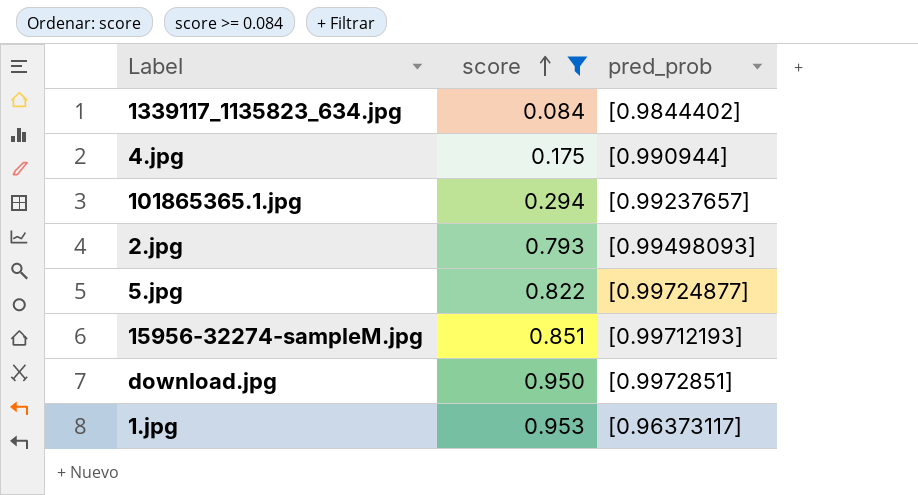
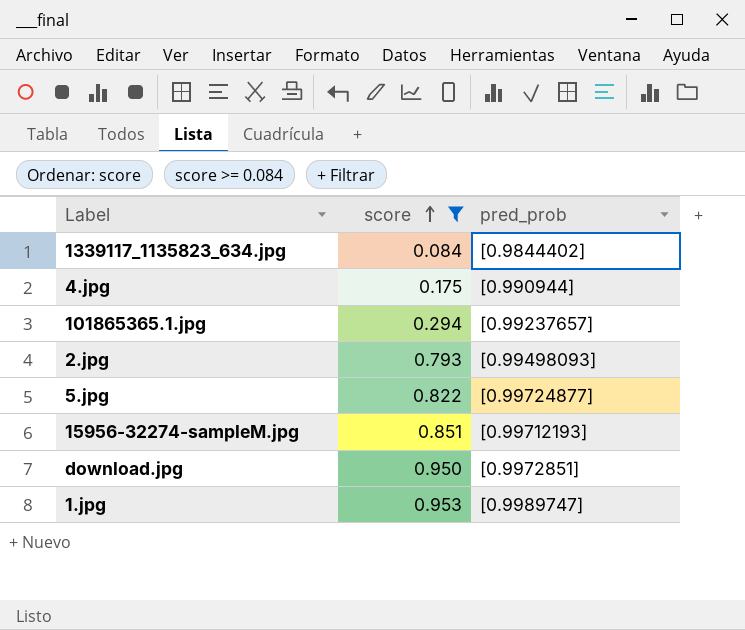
1.jpg | pred_prob: [0.96373117] -> [0.9989747]

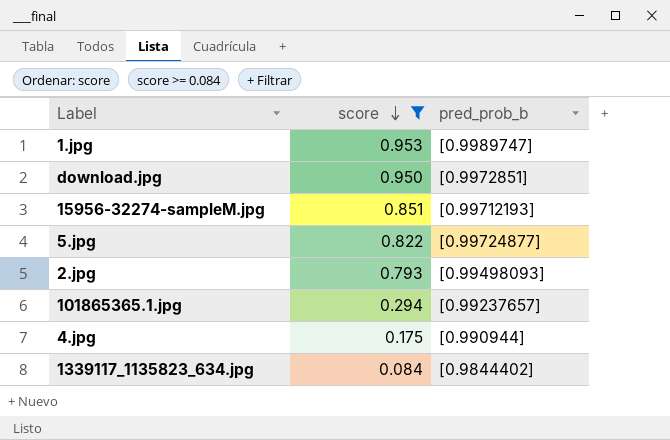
row order: score ascending -> score descending
column name: pred_prob -> pred_prob_b

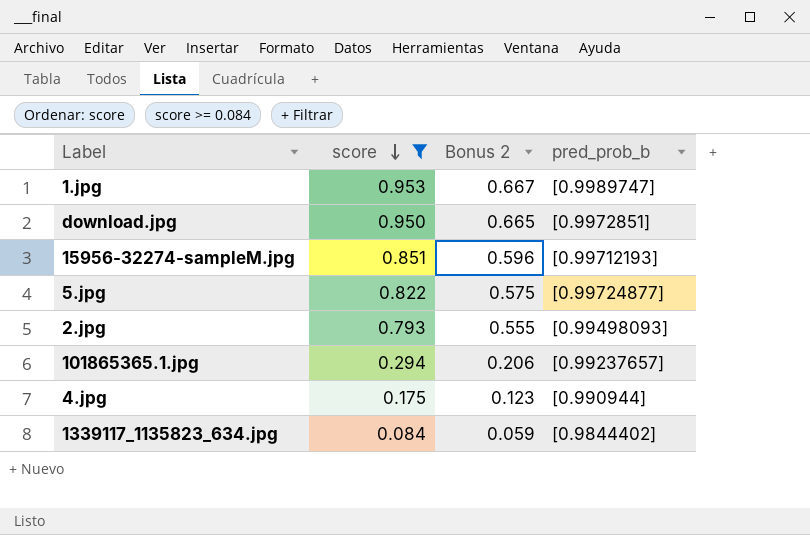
column Bonus 2 | formula: none -> [score] * 0.7

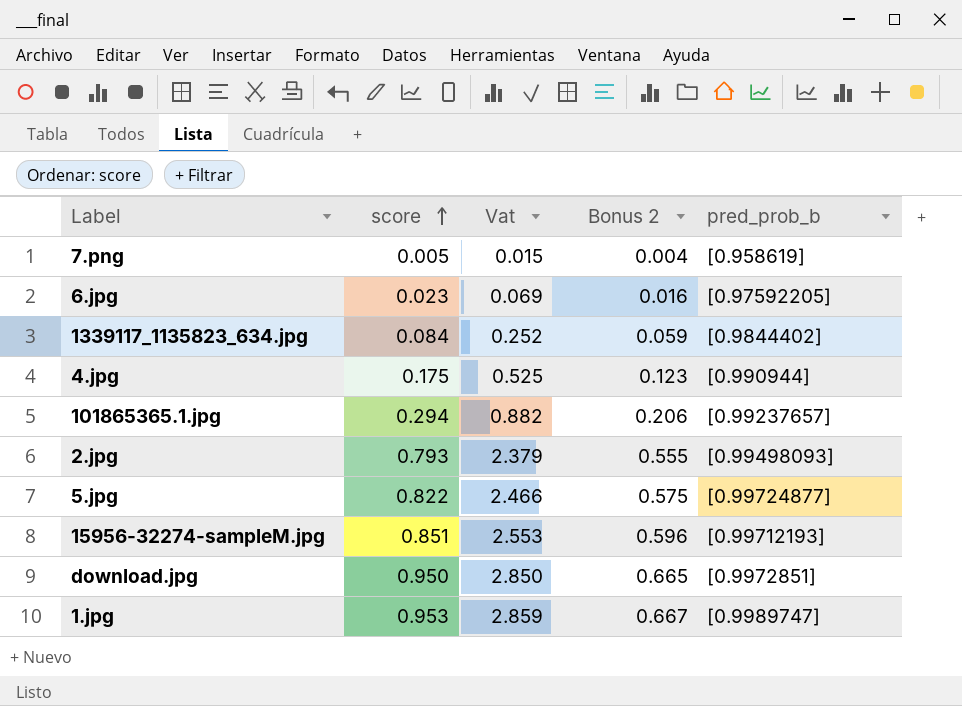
filter: score >= 0.084 -> none
row order: score descending -> score ascending
column Vat | formula: none -> [score] * 3

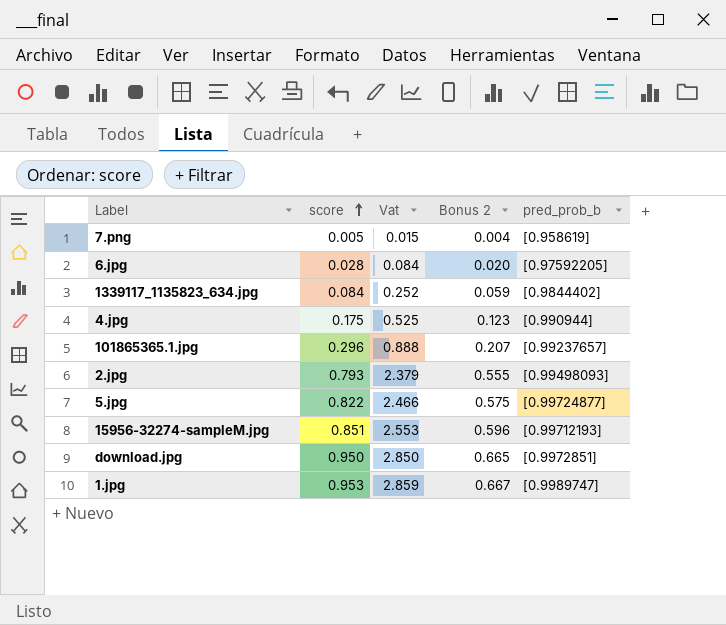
6.jpg | score: 0.023 -> 0.028
6.jpg | Vat: 0.069 -> 0.084
6.jpg | Bonus 2: 0.016 -> 0.020
101865365.1.jpg | score: 0.294 -> 0.296
101865365.1.jpg | Vat: 0.882 -> 0.888
101865365.1.jpg | Bonus 2: 0.206 -> 0.207

